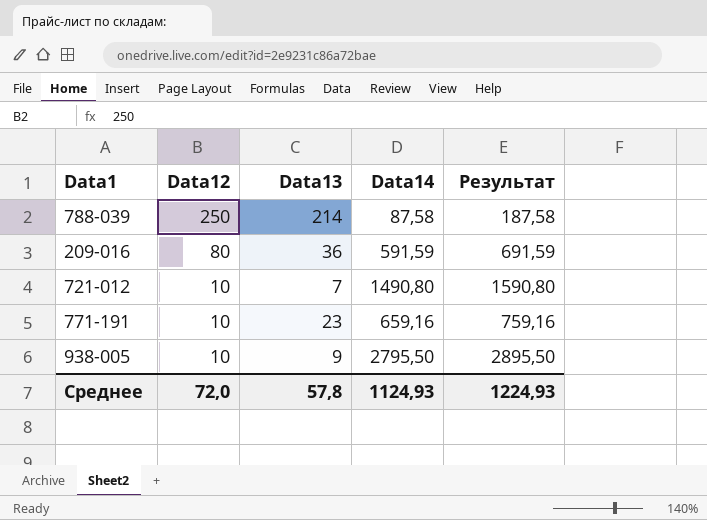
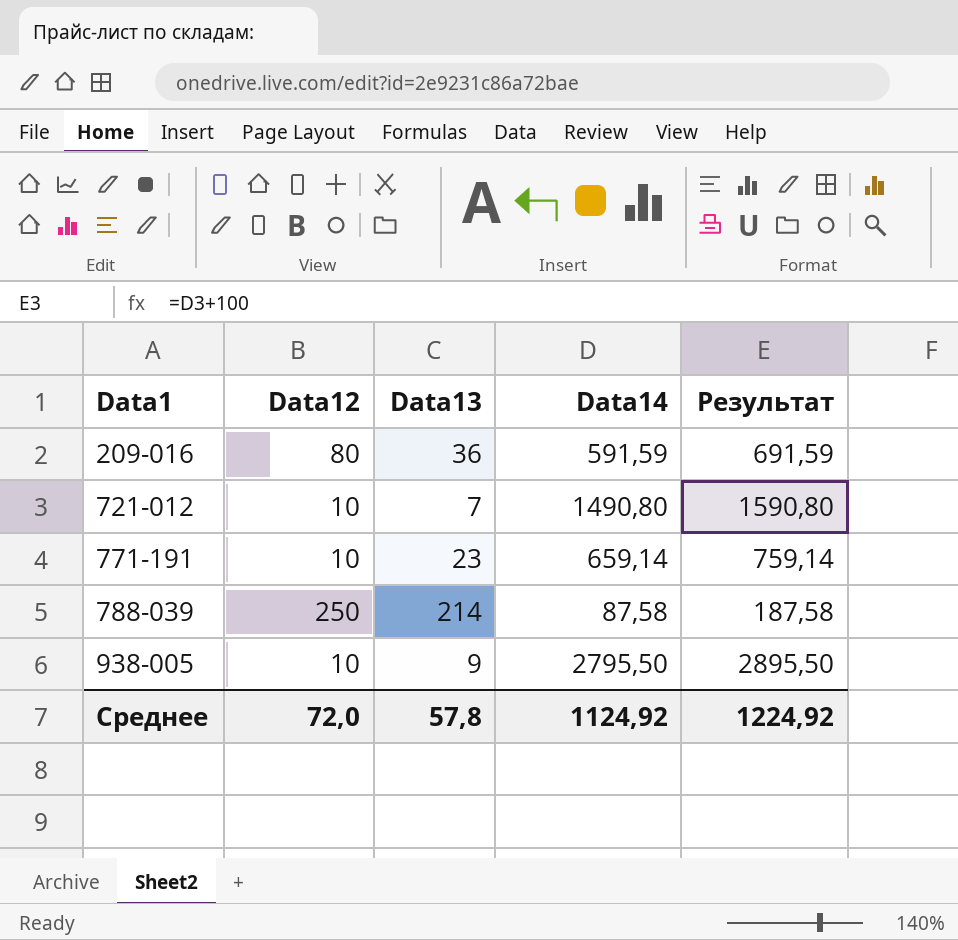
row order: Data12 descending -> Data1 ascending
771-191 | Data14: 659,16 -> 659,14
771-191 | Результат: 759,16 -> 759,14
Среднее | Data14: 1124,93 -> 1124,92
Среднее | Результат: 1224,93 -> 1224,92

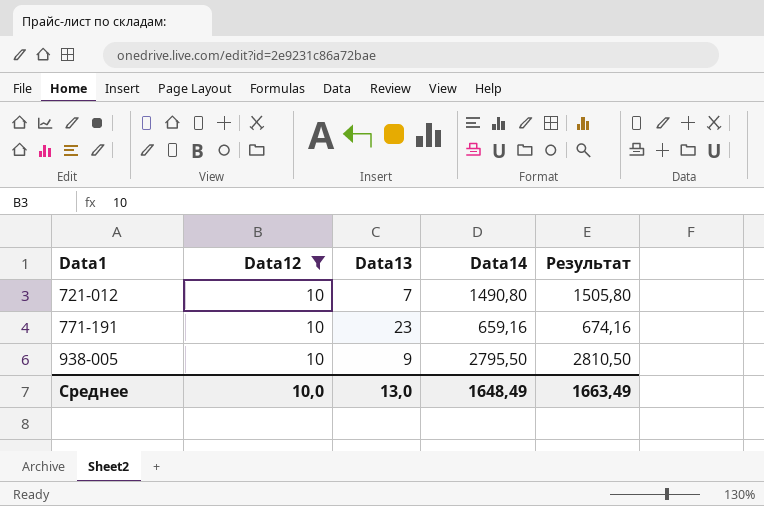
filter: none -> Data12 = 10
column Результат | formula: [Data14] + 100 -> [Data14] + 15
771-191 | Data14: 659,14 -> 659,16
Среднее | Data12: 72,0 -> 10,0
Среднее | Data13: 57,8 -> 13,0
Среднее | Data14: 1124,92 -> 1648,49
Среднее | Результат: 1224,92 -> 1663,49

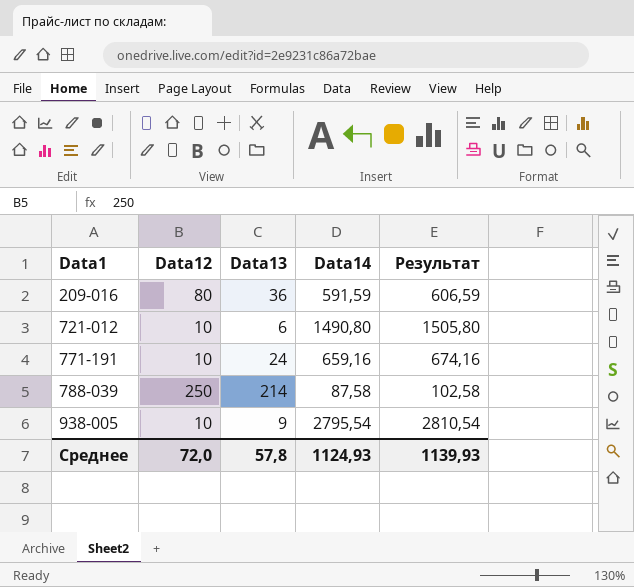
filter: Data12 = 10 -> none
721-012 | Data13: 7 -> 6
771-191 | Data13: 23 -> 24
938-005 | Data14: 2795,50 -> 2795,54
938-005 | Результат: 2810,50 -> 2810,54
Среднее | Data12: 10,0 -> 72,0
Среднее | Data13: 13,0 -> 57,8
Среднее | Data14: 1648,49 -> 1124,93
Среднее | Результат: 1663,49 -> 1139,93

